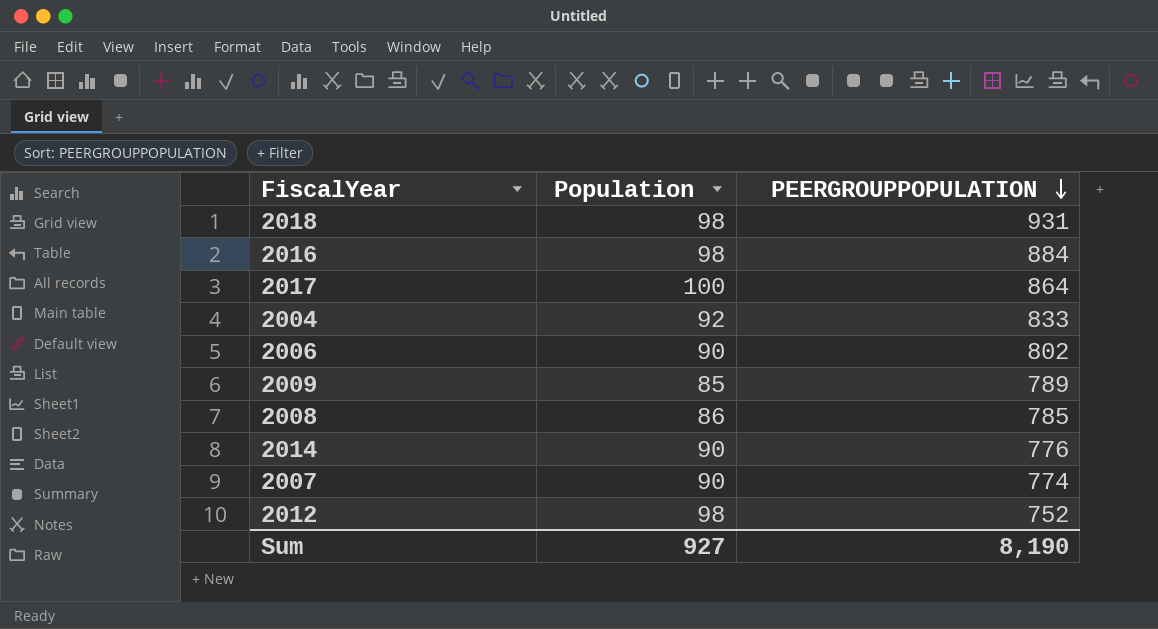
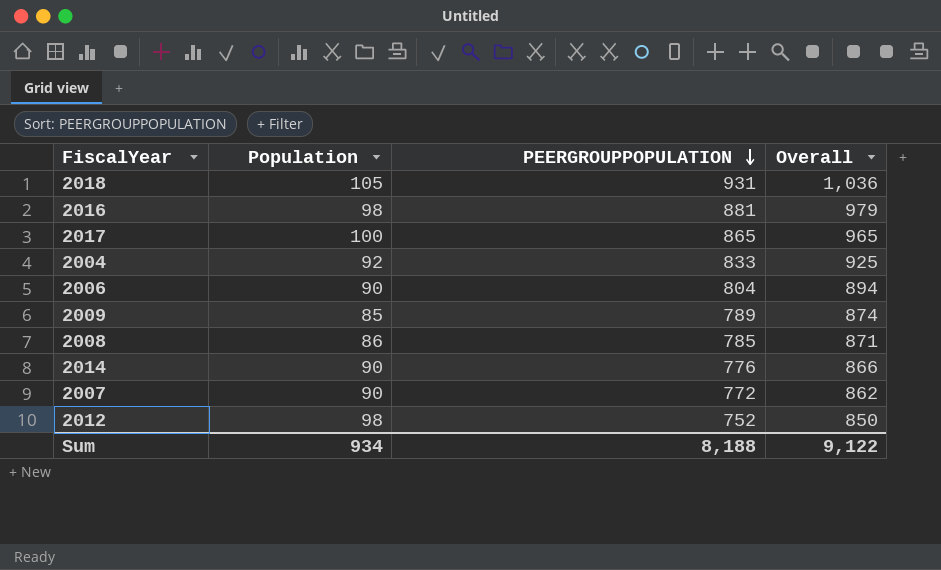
column Overall | formula: none -> [Population] + [PEERGROUPPOPULATION]
2018 | Population: 98 -> 105
2016 | PEERGROUPPOPULATION: 884 -> 881
2017 | PEERGROUPPOPULATION: 864 -> 865
2006 | PEERGROUPPOPULATION: 802 -> 804
2007 | PEERGROUPPOPULATION: 774 -> 772
Sum | Population: 927 -> 934
Sum | PEERGROUPPOPULATION: 8,190 -> 8,188

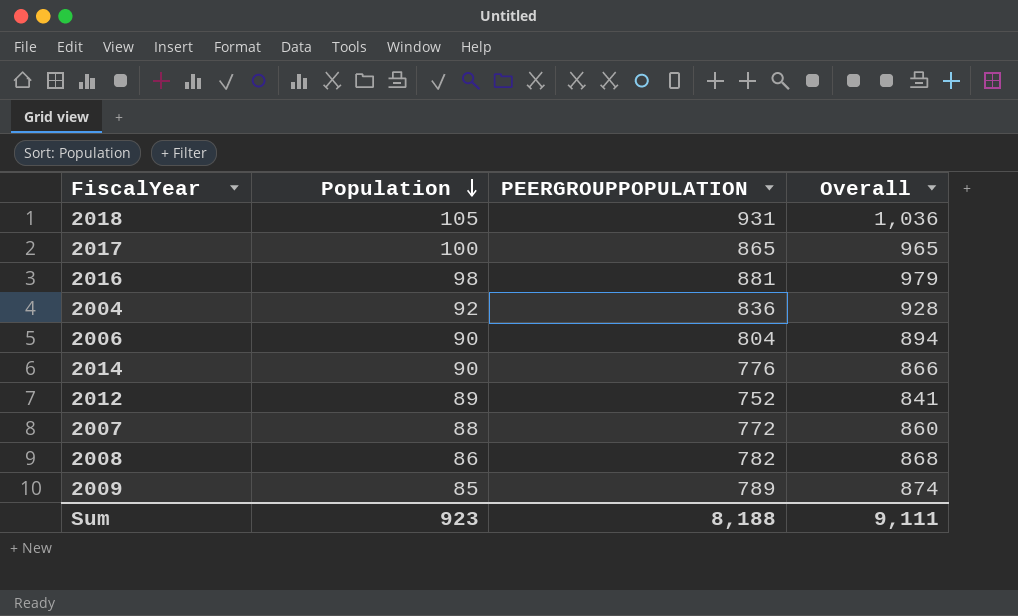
row order: PEERGROUPPOPULATION descending -> Population descending
2004 | PEERGROUPPOPULATION: 833 -> 836
2004 | Overall: 925 -> 928
2012 | Population: 98 -> 89
2012 | Overall: 850 -> 841
2007 | Population: 90 -> 88
2007 | Overall: 862 -> 860
2008 | PEERGROUPPOPULATION: 785 -> 782
2008 | Overall: 871 -> 868
Sum | Population: 934 -> 923
Sum | Overall: 9,122 -> 9,111

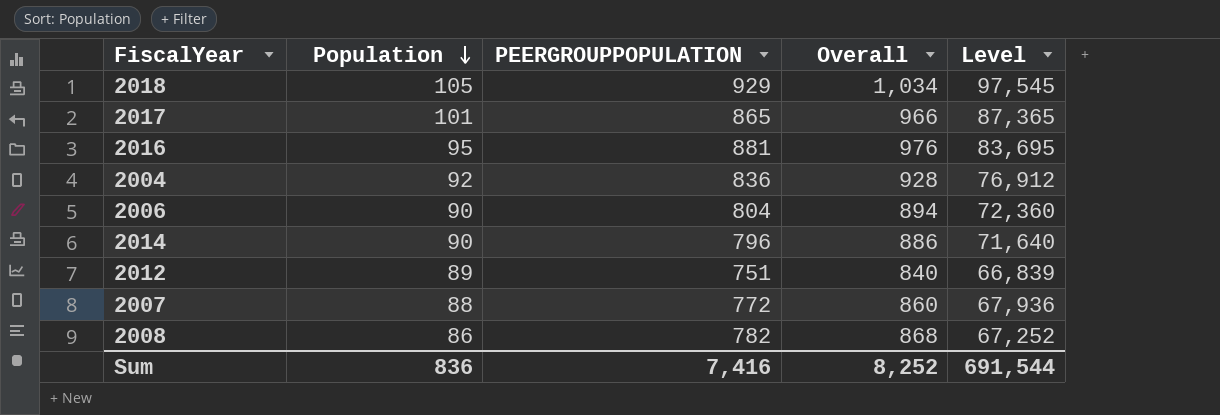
column Level | formula: none -> [Population] * [PEERGROUPPOPULATION]
row 2009: 85 | 789 | 874 -> none
2018 | PEERGROUPPOPULATION: 931 -> 929
2018 | Overall: 1,036 -> 1,034
2017 | Population: 100 -> 101
2017 | Overall: 965 -> 966
2016 | Population: 98 -> 95
2016 | Overall: 979 -> 976
2014 | PEERGROUPPOPULATION: 776 -> 796
2014 | Overall: 866 -> 886
2012 | PEERGROUPPOPULATION: 752 -> 751
2012 | Overall: 841 -> 840
Sum | Population: 923 -> 836
Sum | PEERGROUPPOPULATION: 8,188 -> 7,416
Sum | Overall: 9,111 -> 8,252

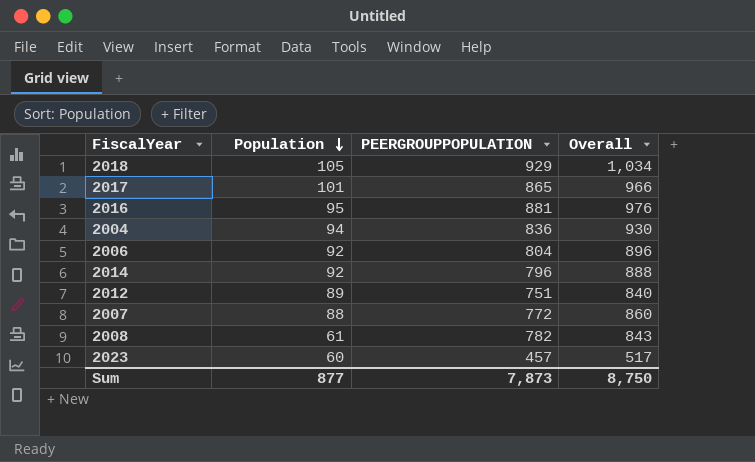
column Level | formula: [Population] * [PEERGROUPPOPULATION] -> none
2004 | Population: 92 -> 94
2004 | Overall: 928 -> 930
2006 | Population: 90 -> 92
2006 | Overall: 894 -> 896
2014 | Population: 90 -> 92
2014 | Overall: 886 -> 888
2008 | Population: 86 -> 61
2008 | Overall: 868 -> 843
row 2023: none -> 60 | 457 | 517
Sum | Population: 836 -> 877
Sum | PEERGROUPPOPULATION: 7,416 -> 7,873
Sum | Overall: 8,252 -> 8,750

